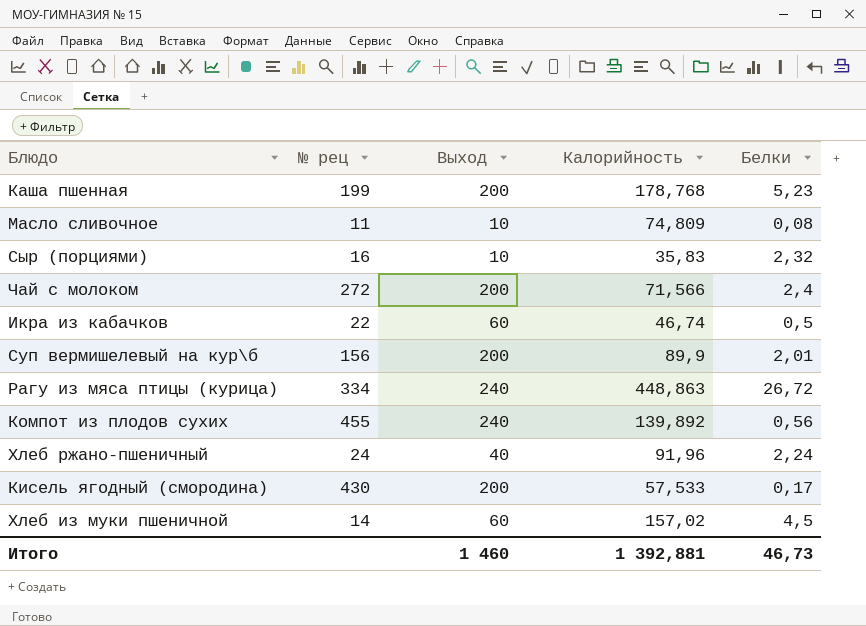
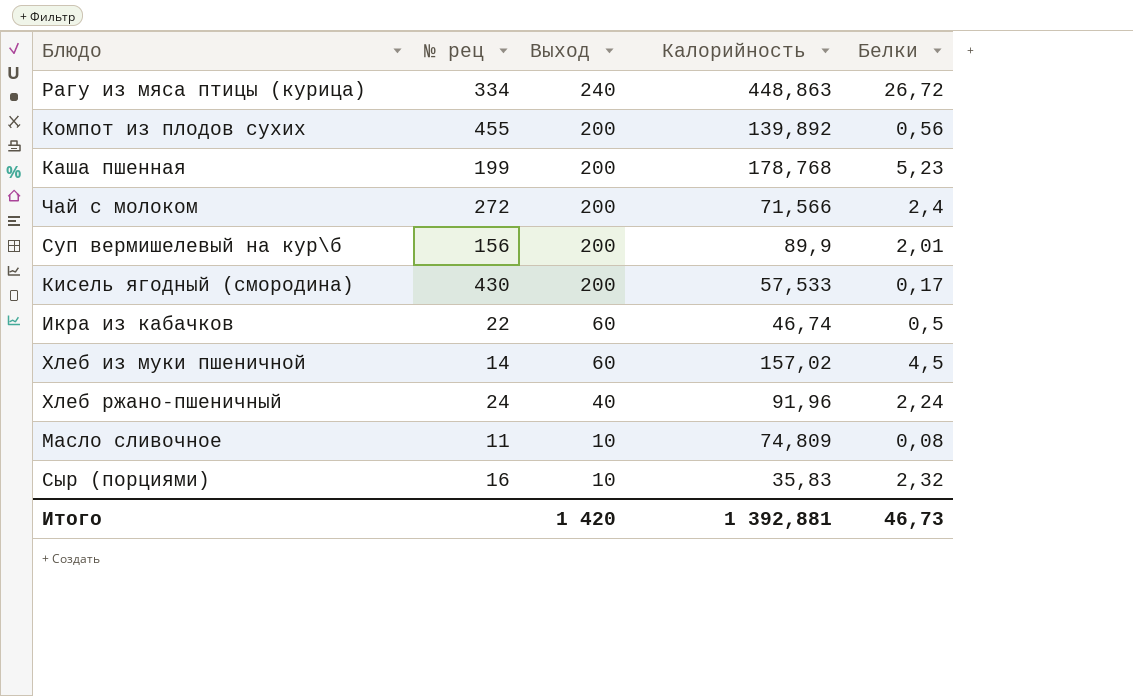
row order: none -> Выход descending
Компот из плодов сухих | Выход: 240 -> 200
Итого | Выход: 1 460 -> 1 420

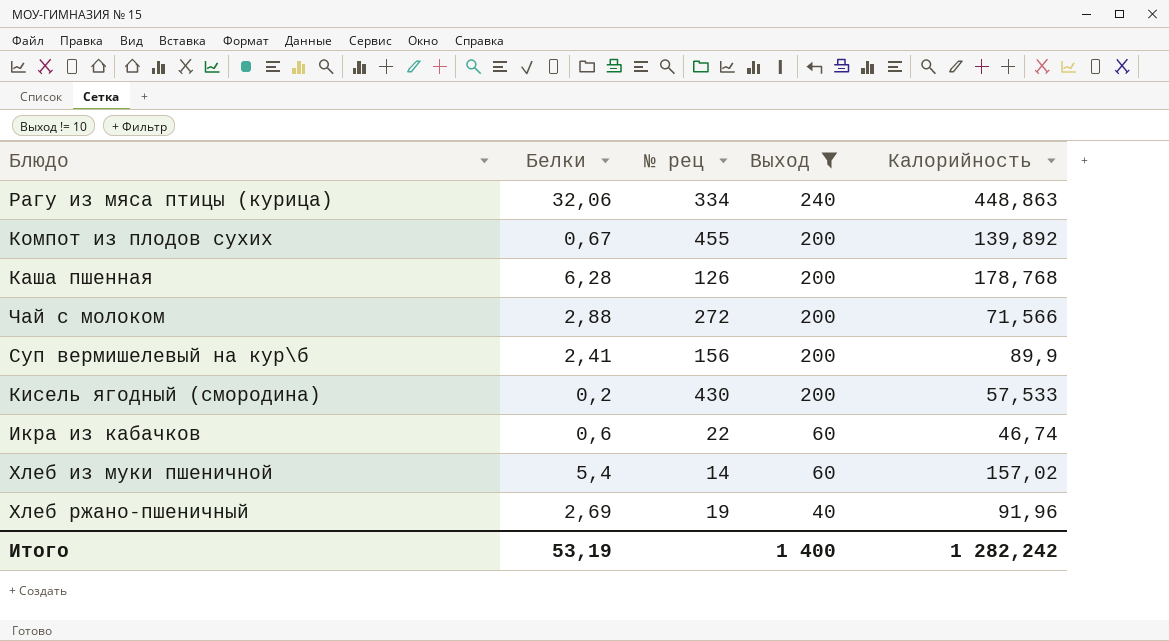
filter: none -> Выход != 10
column Белки | position: 5 -> 2
Рагу из мяса птицы (курица) | Белки: 26,72 -> 32,06
Компот из плодов сухих | Белки: 0,56 -> 0,67
Каша пшенная | Белки: 5,23 -> 6,28
Каша пшенная | № рец: 199 -> 126
Чай с молоком | Белки: 2,4 -> 2,88
Суп вермишелевый на кур\б | Белки: 2,01 -> 2,41
Кисель ягодный (смородина) | Белки: 0,17 -> 0,2
Икра из кабачков | Белки: 0,5 -> 0,6
Хлеб из муки пшеничной | Белки: 4,5 -> 5,4
Хлеб ржано-пшеничный | Белки: 2,24 -> 2,69
Хлеб ржано-пшеничный | № рец: 24 -> 19
Итого | Белки: 46,73 -> 53,19
Итого | Выход: 1 420 -> 1 400
Итого | Калорийность: 1 392,881 -> 1 282,242

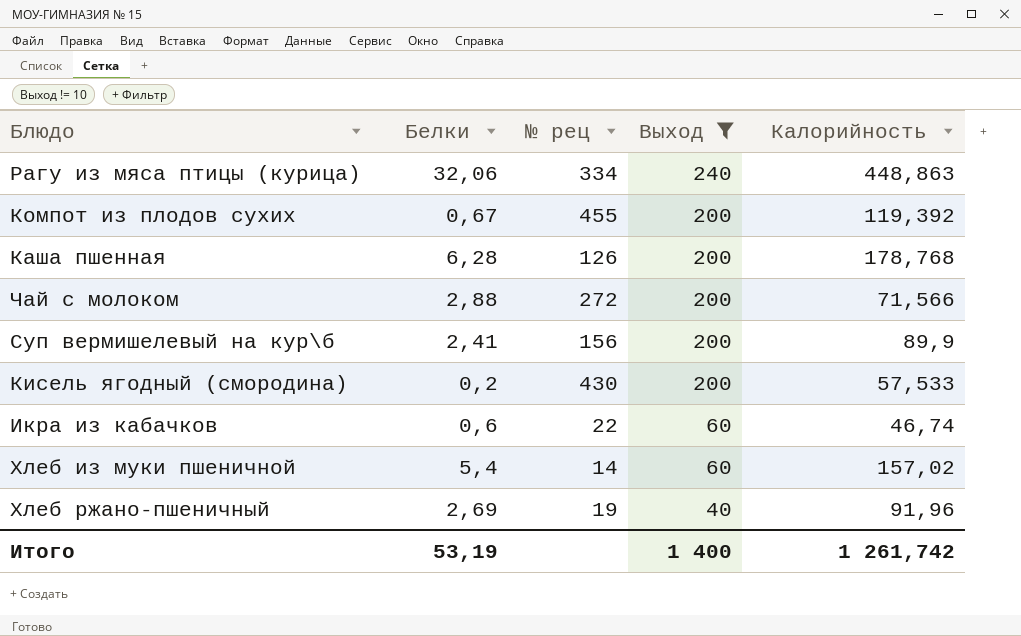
Компот из плодов сухих | Калорийность: 139,892 -> 119,392
Итого | Калорийность: 1 282,242 -> 1 261,742

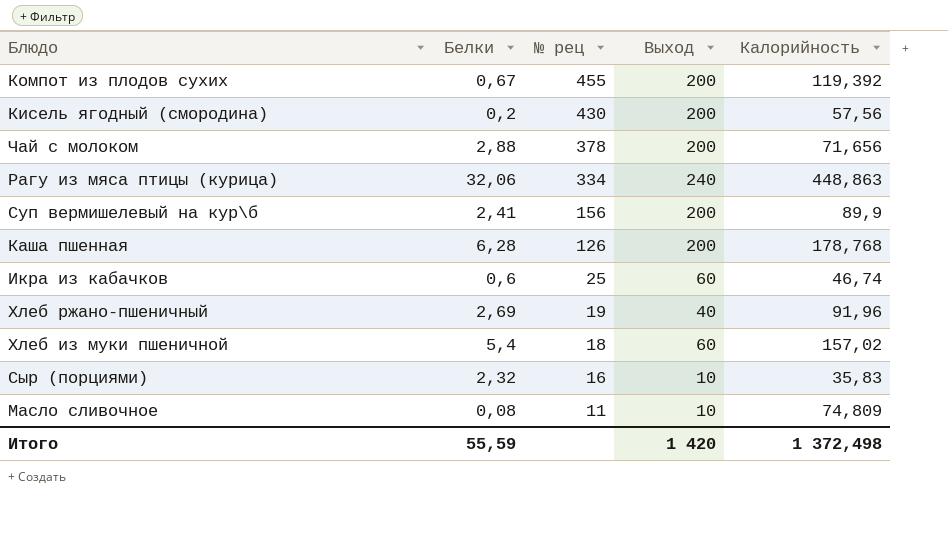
filter: Выход != 10 -> none
row order: Выход descending -> № рец descending
Кисель ягодный (смородина) | Калорийность: 57,533 -> 57,56
Чай с молоком | № рец: 272 -> 378
Чай с молоком | Калорийность: 71,566 -> 71,656
Икра из кабачков | № рец: 22 -> 25
Хлеб из муки пшеничной | № рец: 14 -> 18
Итого | Белки: 53,19 -> 55,59
Итого | Выход: 1 400 -> 1 420
Итого | Калорийность: 1 261,742 -> 1 372,498

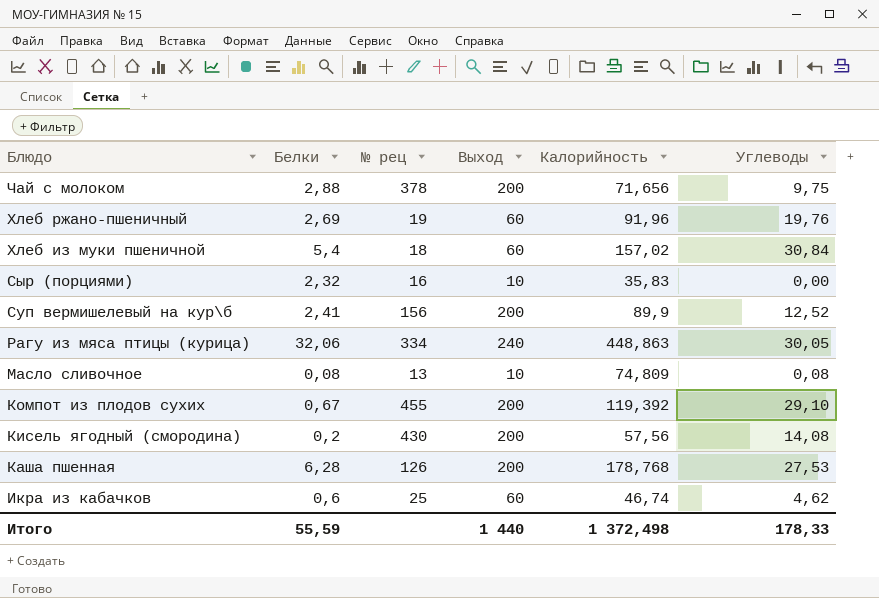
row order: № рец descending -> Блюдо descending
column Углеводы | position: none -> 6
Хлеб ржано-пшеничный | Выход: 40 -> 60
Масло сливочное | № рец: 11 -> 13
Итого | Выход: 1 420 -> 1 440

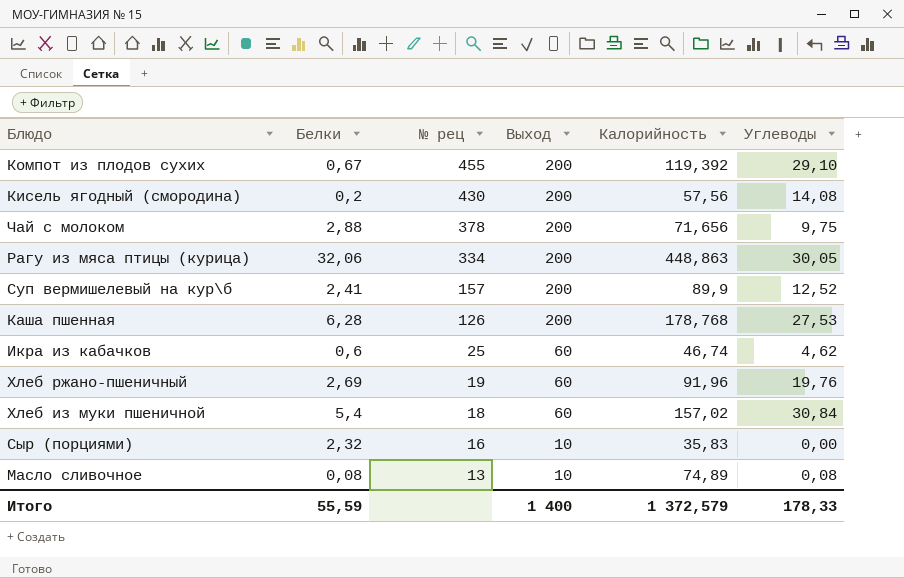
row order: Блюдо descending -> № рец descending
Рагу из мяса птицы (курица) | Выход: 240 -> 200
Суп вермишелевый на кур\б | № рец: 156 -> 157
Масло сливочное | Калорийность: 74,809 -> 74,89
Итого | Выход: 1 440 -> 1 400
Итого | Калорийность: 1 372,498 -> 1 372,579

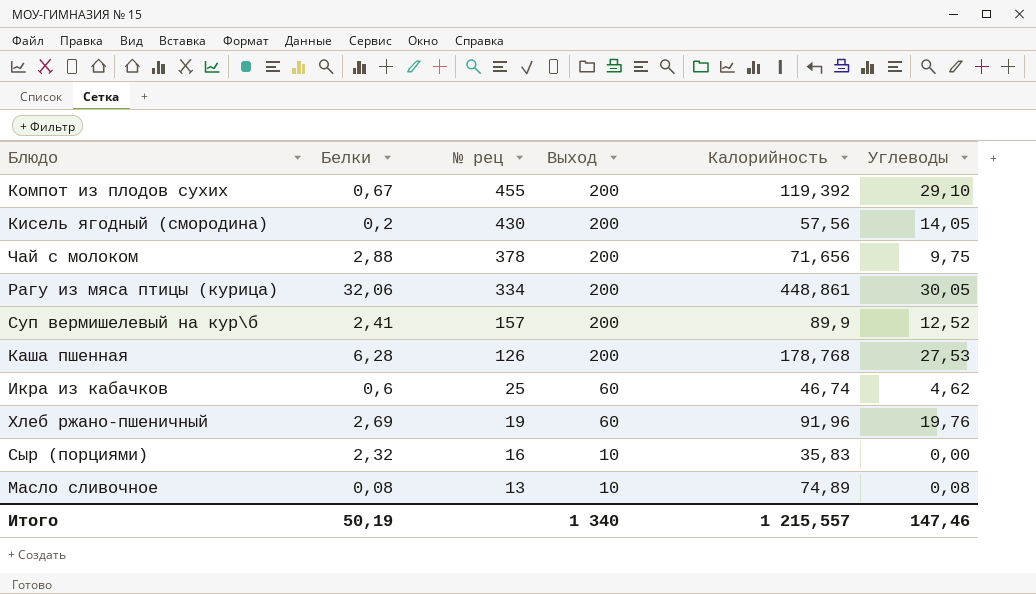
row Хлеб из муки пшеничной: 5,4 | 18 | 60 | 157,02 | 30,84 -> none
Кисель ягодный (смородина) | Углеводы: 14,08 -> 14,05
Рагу из мяса птицы (курица) | Калорийность: 448,863 -> 448,861
Итого | Белки: 55,59 -> 50,19
Итого | Выход: 1 400 -> 1 340
Итого | Калорийность: 1 372,579 -> 1 215,557
Итого | Углеводы: 178,33 -> 147,46

